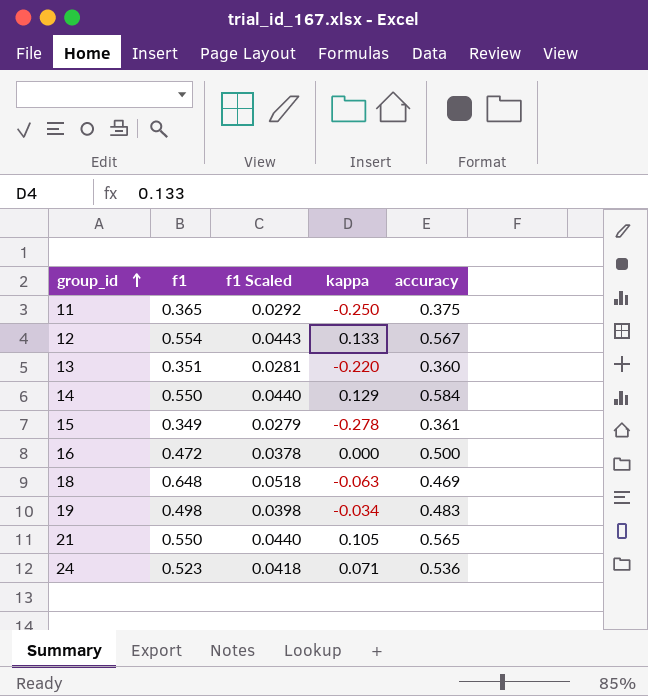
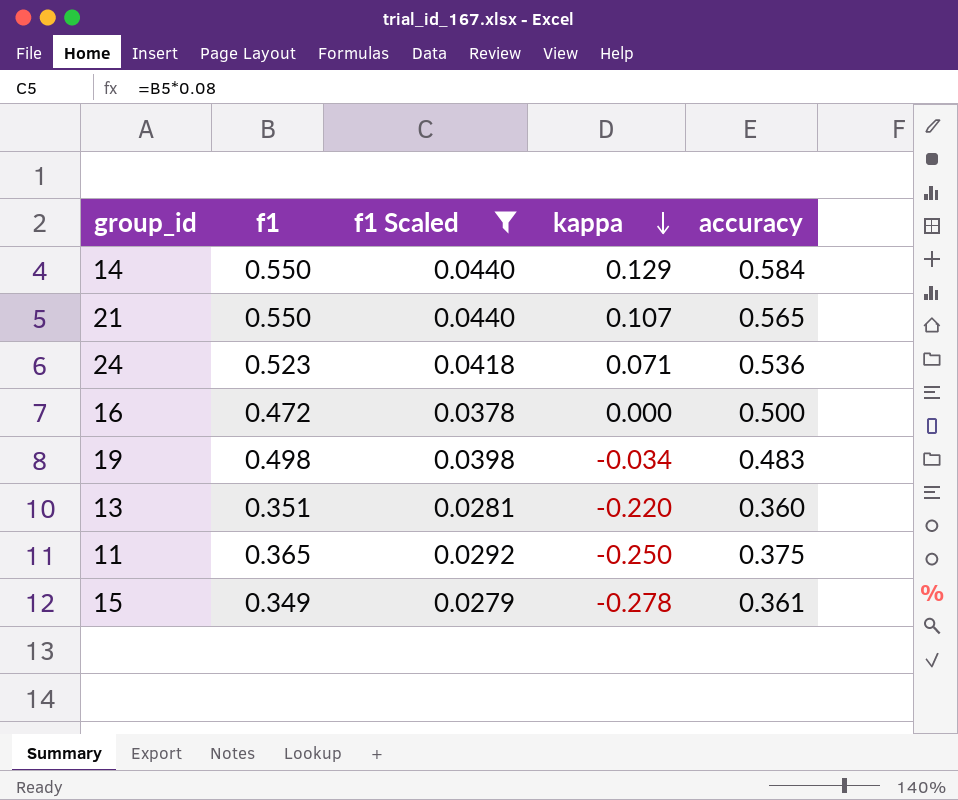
filter: none -> f1 Scaled <= 0.0440
row order: group_id ascending -> kappa descending
21 | kappa: 0.105 -> 0.107

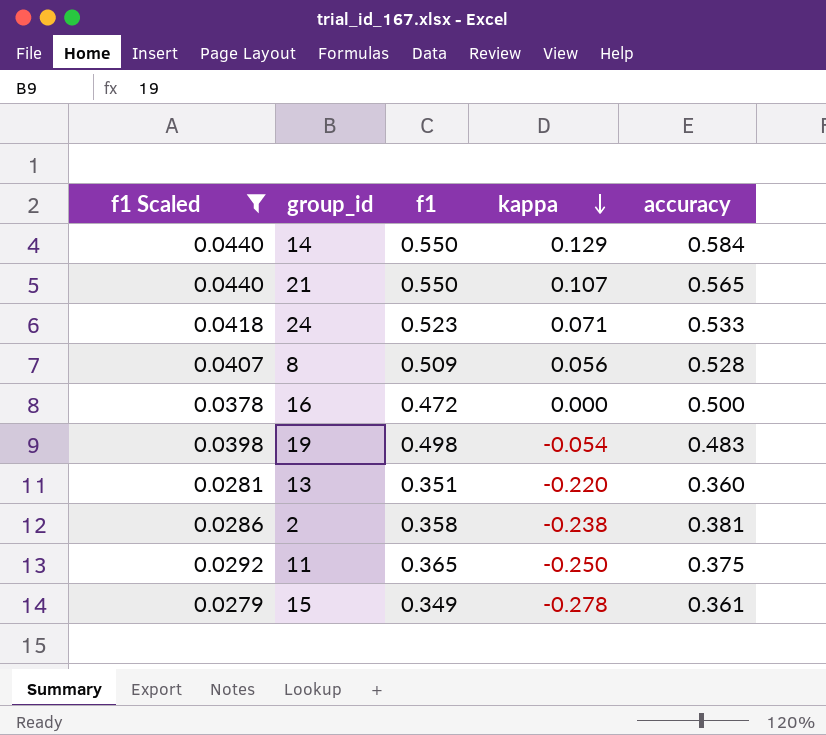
column f1 Scaled | position: 3 -> 1
24 | accuracy: 0.536 -> 0.533
row 8: none -> 0.0407 | 0.509 | 0.056 | 0.528
19 | kappa: -0.034 -> -0.054
row 2: none -> 0.0286 | 0.358 | -0.238 | 0.381

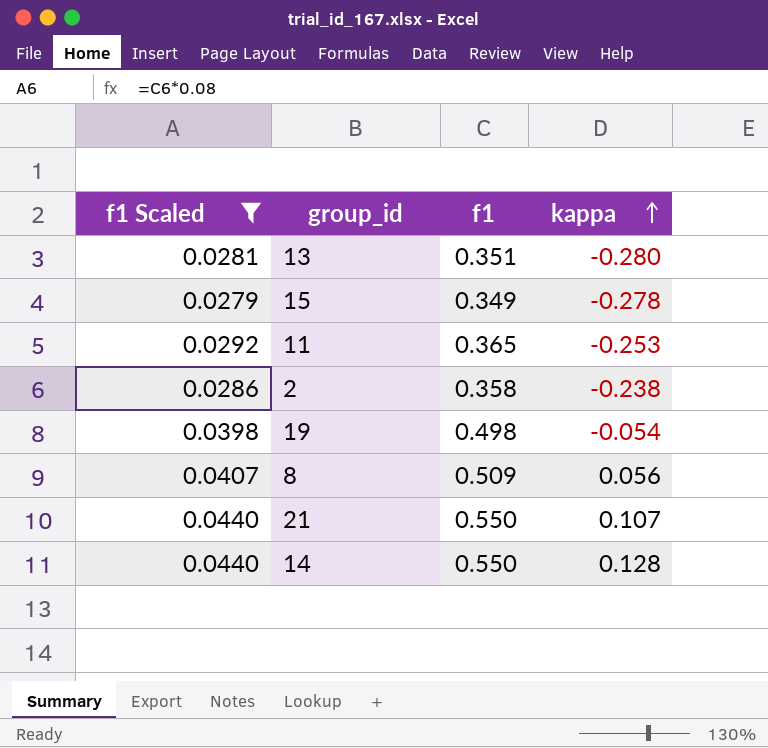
row order: kappa descending -> kappa ascending
column accuracy | position: 5 -> none
row 24: 0.0418 | 0.523 | 0.071 | 0.533 -> none
row 16: 0.0378 | 0.472 | 0.000 | 0.500 -> none
13 | kappa: -0.220 -> -0.280
11 | kappa: -0.250 -> -0.253
14 | kappa: 0.129 -> 0.128

